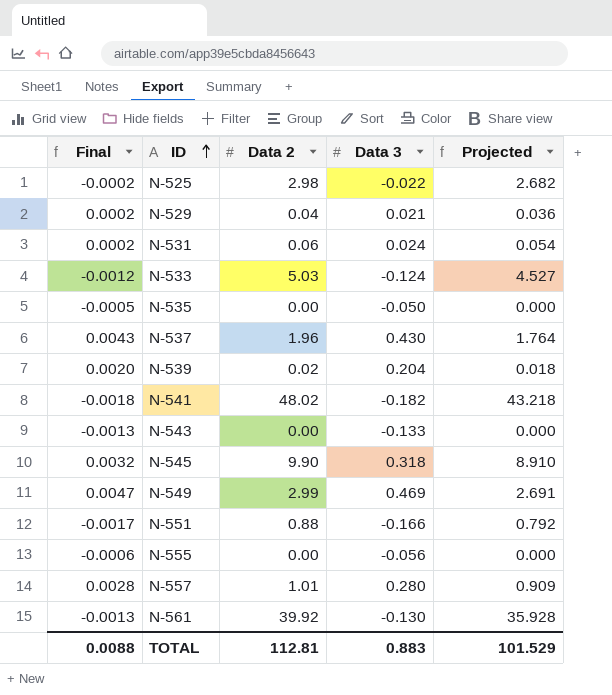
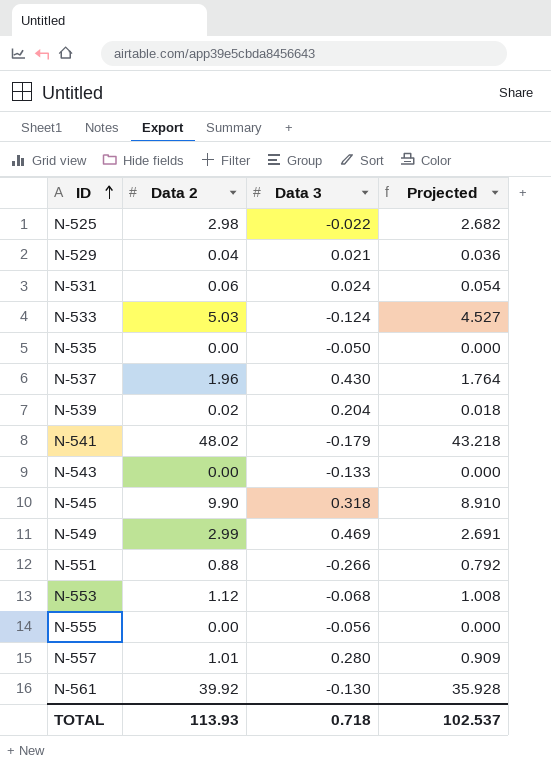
column Final | formula: [Data 3] * 0.01 -> none
N-541 | Data 3: -0.182 -> -0.179
N-551 | Data 3: -0.166 -> -0.266
row N-553: none -> 1.12 | -0.068 | 1.008
TOTAL | Data 2: 112.81 -> 113.93
TOTAL | Data 3: 0.883 -> 0.718
TOTAL | Projected: 101.529 -> 102.537

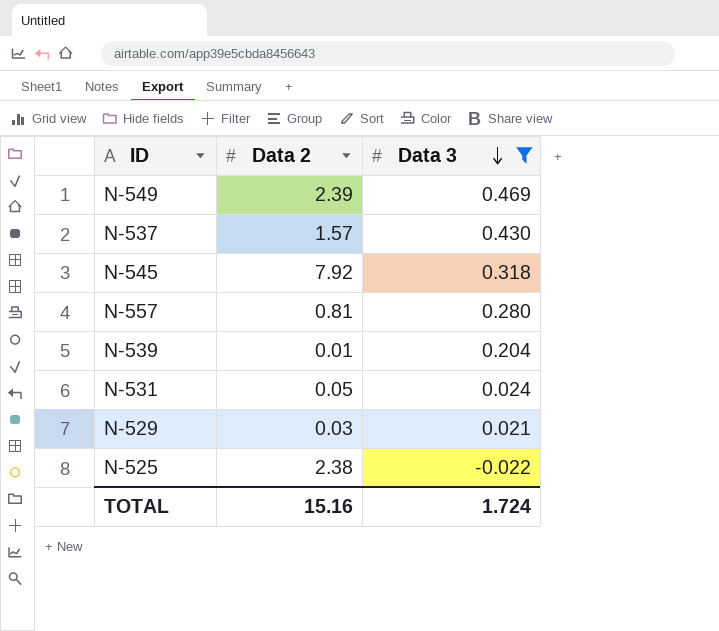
filter: none -> Data 3 >= -0.022
row order: ID ascending -> Data 3 descending
column Projected | formula: [Data 2] * 0.9 -> none
N-549 | Data 2: 2.99 -> 2.39
N-537 | Data 2: 1.96 -> 1.57
N-545 | Data 2: 9.90 -> 7.92
N-557 | Data 2: 1.01 -> 0.81
N-539 | Data 2: 0.02 -> 0.01
N-531 | Data 2: 0.06 -> 0.05
N-529 | Data 2: 0.04 -> 0.03
N-525 | Data 2: 2.98 -> 2.38
TOTAL | Data 2: 113.93 -> 15.16
TOTAL | Data 3: 0.718 -> 1.724

